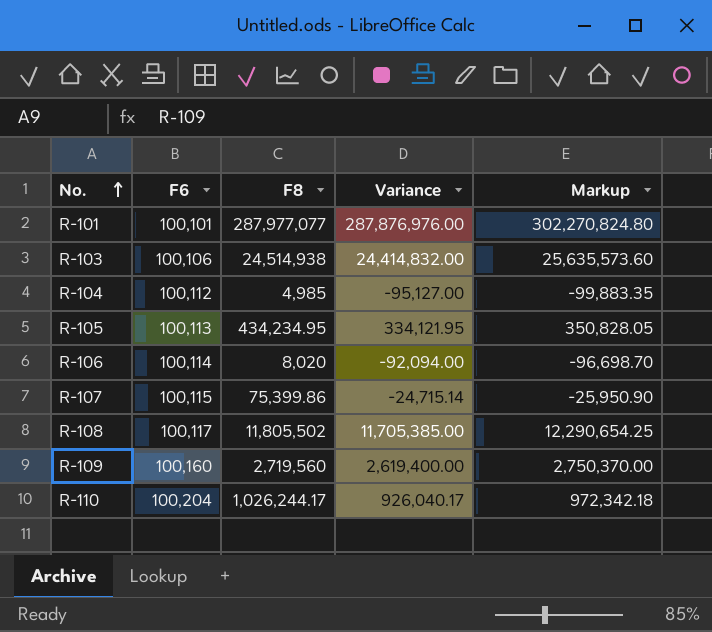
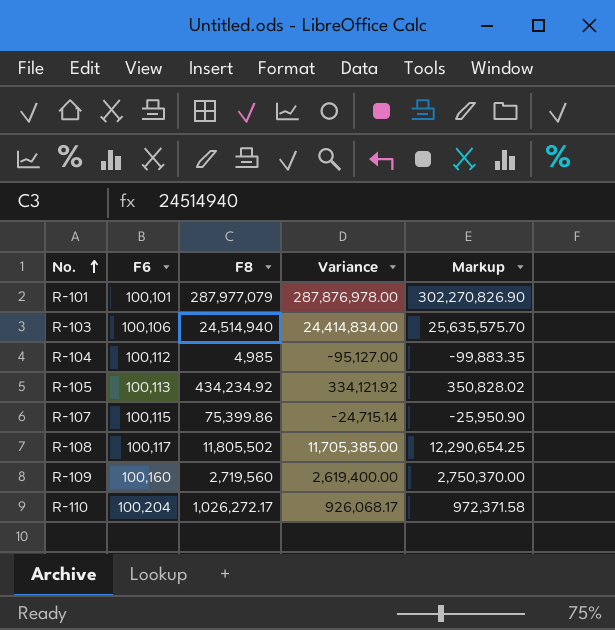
row R-106: 100,114 | 8,020 | -92,094.00 | -96,698.70 -> none
R-101 | F8: 287,977,077 -> 287,977,079
R-101 | Variance: 287,876,976.00 -> 287,876,978.00
R-101 | Markup: 302,270,824.80 -> 302,270,826.90
R-103 | F8: 24,514,938 -> 24,514,940
R-103 | Variance: 24,414,832.00 -> 24,414,834.00
R-103 | Markup: 25,635,573.60 -> 25,635,575.70
R-105 | F8: 434,234.95 -> 434,234.92
R-105 | Variance: 334,121.95 -> 334,121.92
R-105 | Markup: 350,828.05 -> 350,828.02
R-110 | F8: 1,026,244.17 -> 1,026,272.17
R-110 | Variance: 926,040.17 -> 926,068.17
R-110 | Markup: 972,342.18 -> 972,371.58

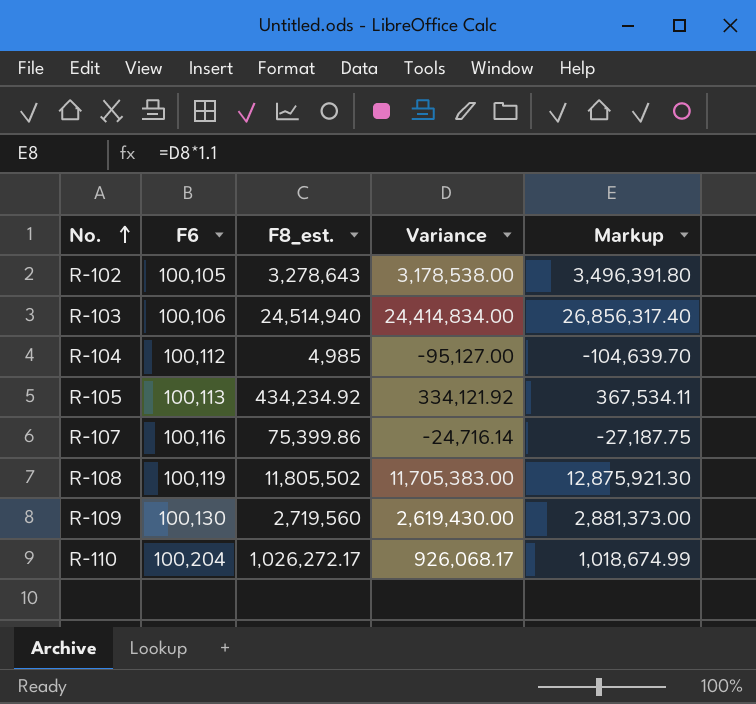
column name: F8 -> F8_est.
column Markup | formula: [Variance] * 1.05 -> [Variance] * 1.1
row R-101: 100,101 | 287,977,079 | 287,876,978.00 | 302,270,826.90 -> none
row R-102: none -> 100,105 | 3,278,643 | 3,178,538.00 | 3,496,391.80
R-107 | F6: 100,115 -> 100,116
R-107 | Variance: -24,715.14 -> -24,716.14
R-108 | F6: 100,117 -> 100,119
R-108 | Variance: 11,705,385.00 -> 11,705,383.00
R-109 | F6: 100,160 -> 100,130
R-109 | Variance: 2,619,400.00 -> 2,619,430.00

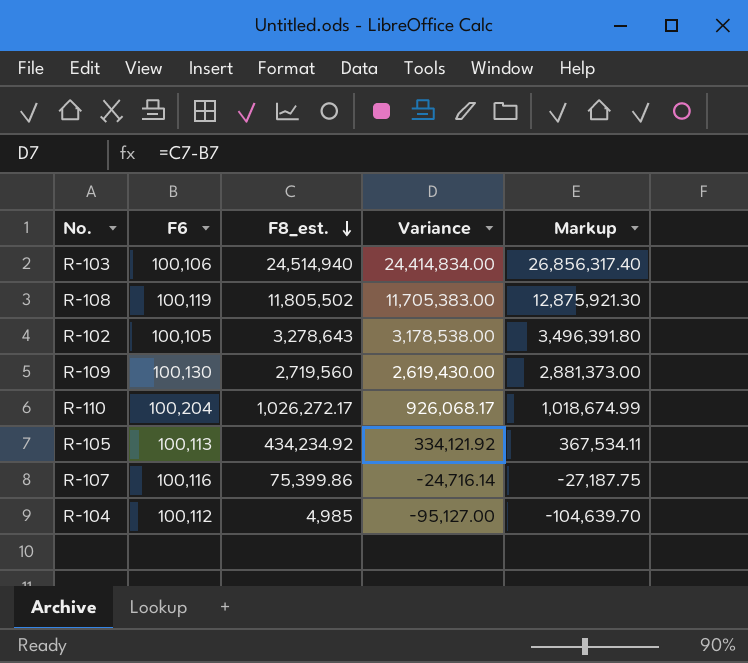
row order: No. ascending -> F8_est. descending

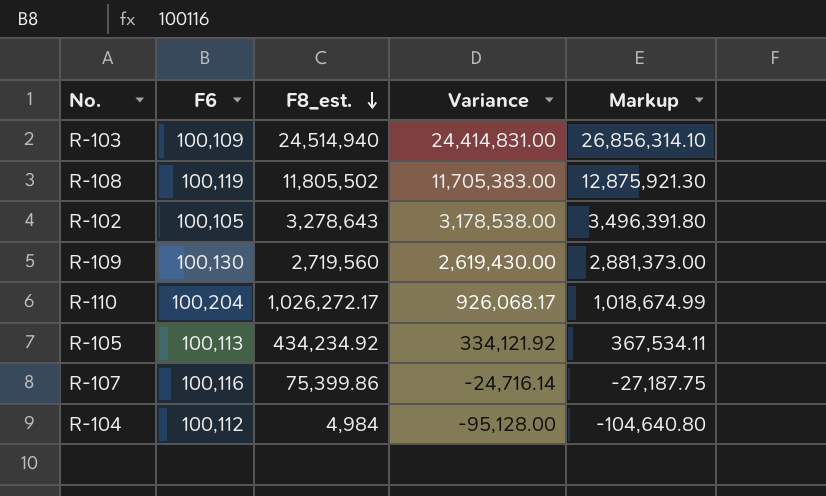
R-103 | F6: 100,106 -> 100,109
R-103 | Variance: 24,414,834.00 -> 24,414,831.00
R-103 | Markup: 26,856,317.40 -> 26,856,314.10
R-104 | F8_est.: 4,985 -> 4,984
R-104 | Variance: -95,127.00 -> -95,128.00
R-104 | Markup: -104,639.70 -> -104,640.80

